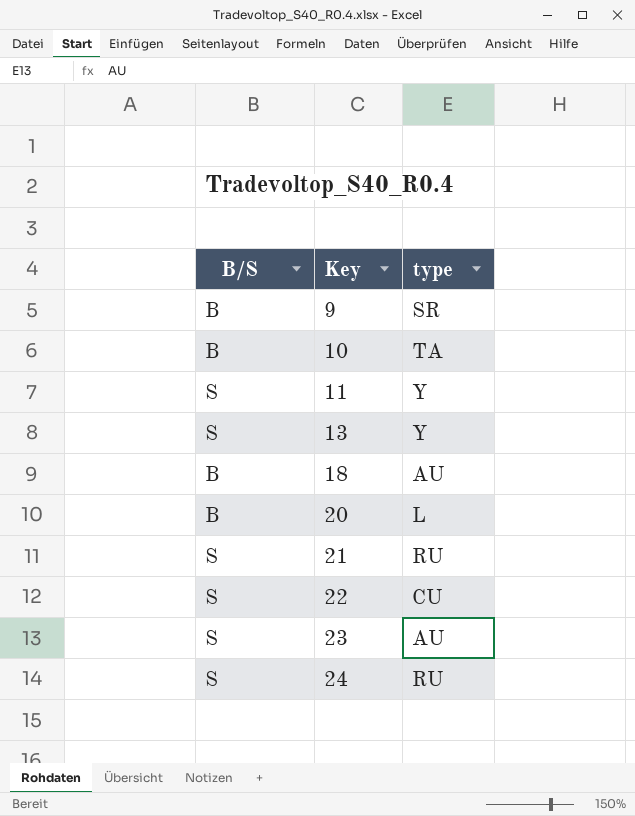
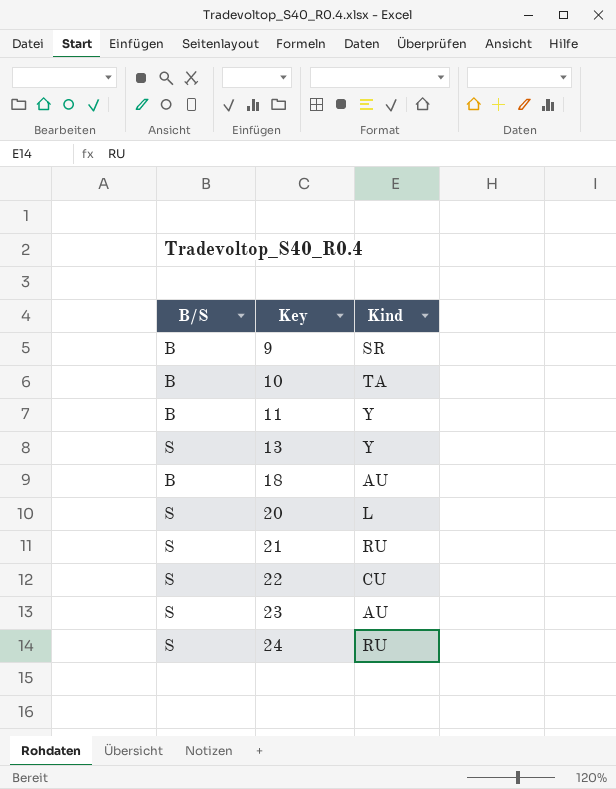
column name: type -> Kind
11 | B/S: S -> B
20 | B/S: B -> S

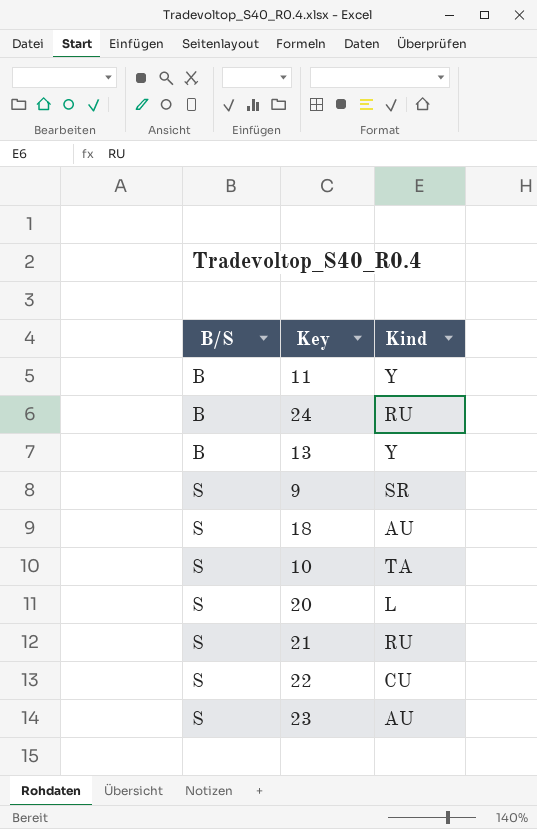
row order: Key ascending -> B/S ascending
24 | B/S: S -> B
13 | B/S: S -> B
9 | B/S: B -> S
18 | B/S: B -> S
10 | B/S: B -> S

